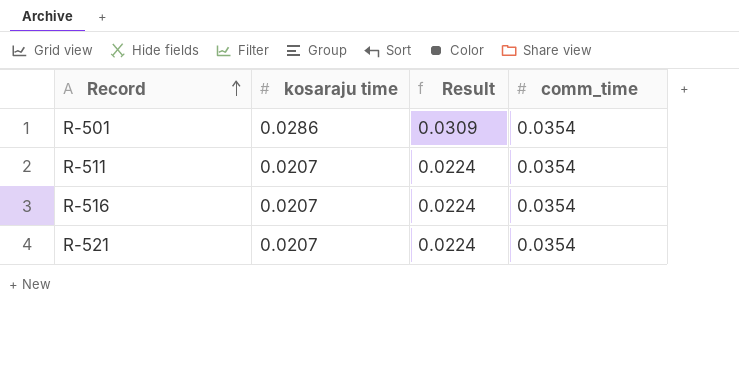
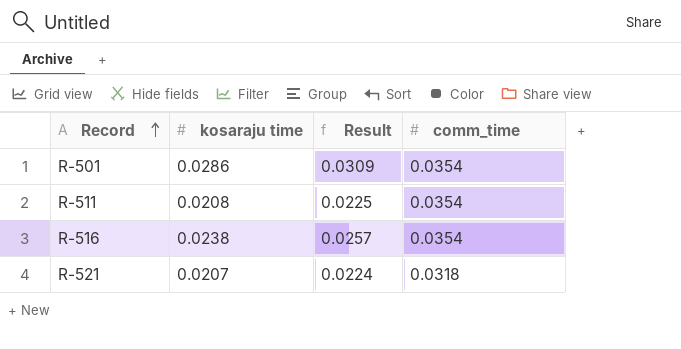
R-511 | kosaraju time: 0.0207 -> 0.0208
R-511 | Result: 0.0224 -> 0.0225
R-516 | kosaraju time: 0.0207 -> 0.0238
R-516 | Result: 0.0224 -> 0.0257
R-521 | comm_time: 0.0354 -> 0.0318

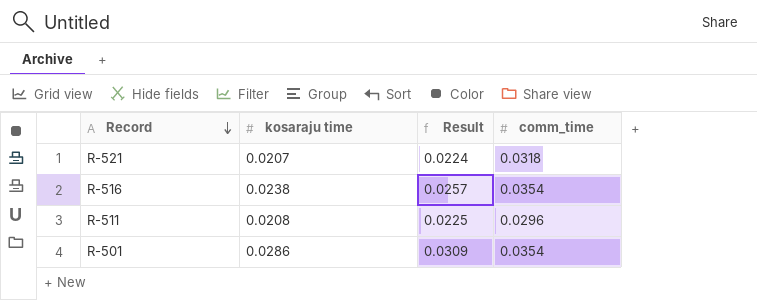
row order: Record ascending -> Record descending
R-511 | comm_time: 0.0354 -> 0.0296

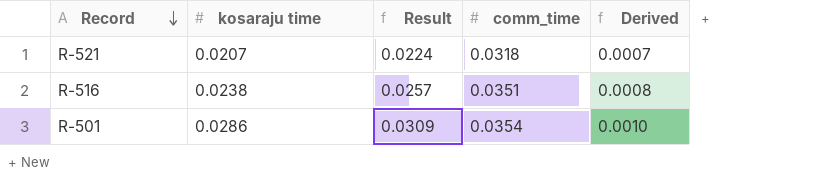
column Derived | formula: none -> [kosaraju time] * [comm_time]
row R-511: 0.0208 | 0.0225 | 0.0296 -> none
R-516 | comm_time: 0.0354 -> 0.0351

